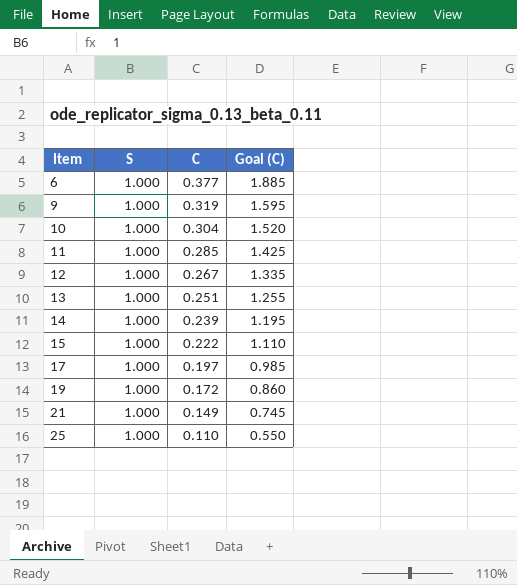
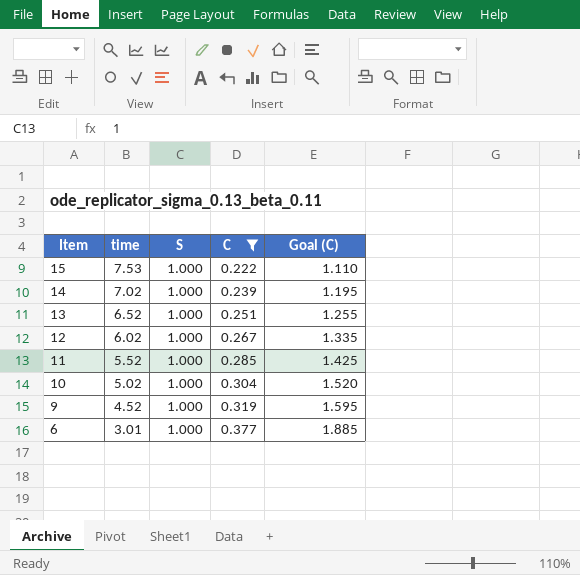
filter: none -> C >= 0.222
row order: Item ascending -> Item descending
column time | position: none -> 2

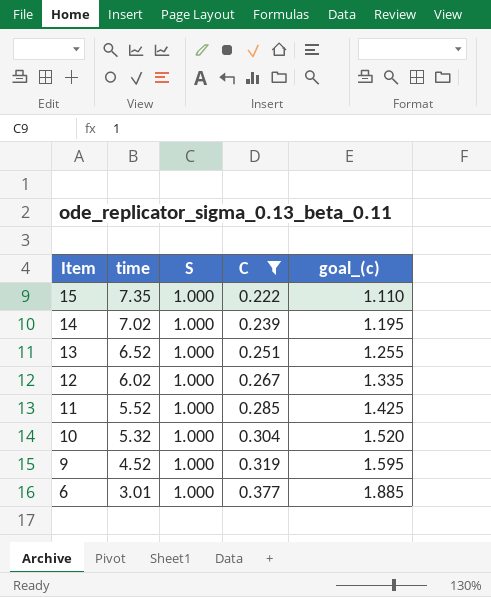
column name: Goal (C) -> goal_(c)
15 | time: 7.53 -> 7.35
10 | time: 5.02 -> 5.32

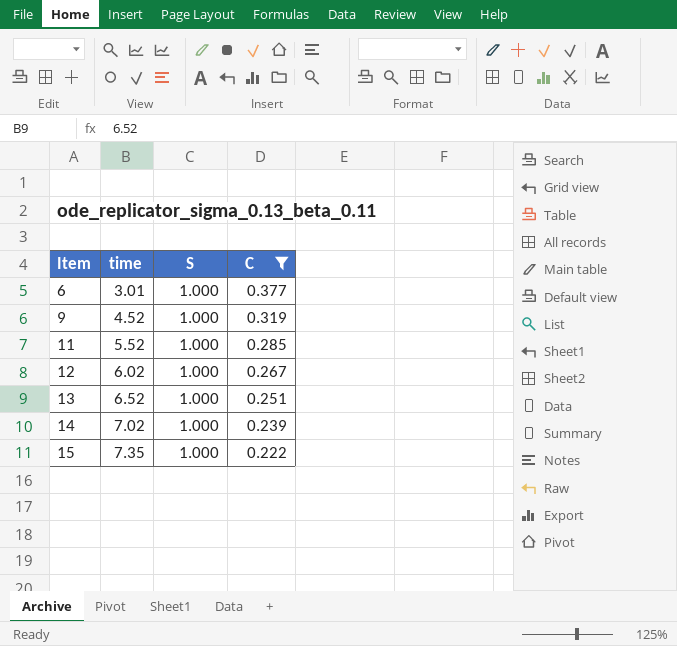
row order: Item descending -> Item ascending
column goal_(c) | formula: [C] * 5 -> none
row 10: 5.32 | 1.000 | 0.304 | 1.520 -> none

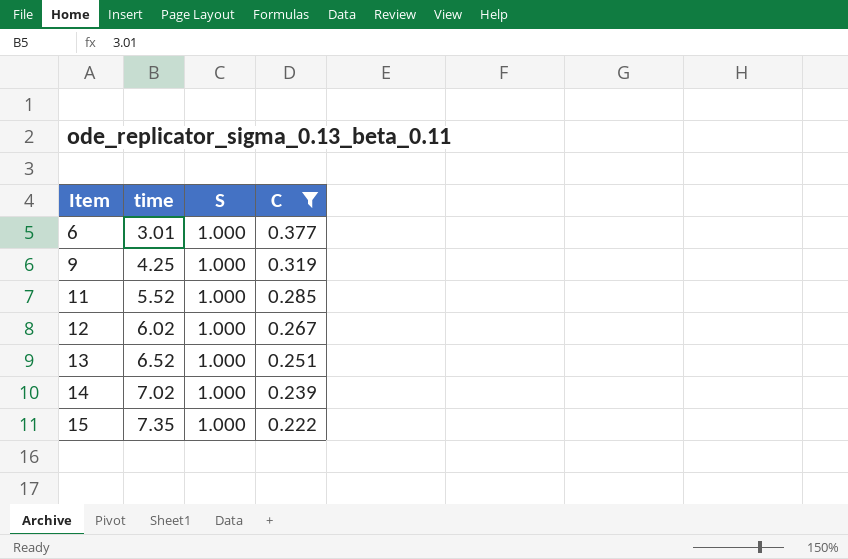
9 | time: 4.52 -> 4.25

